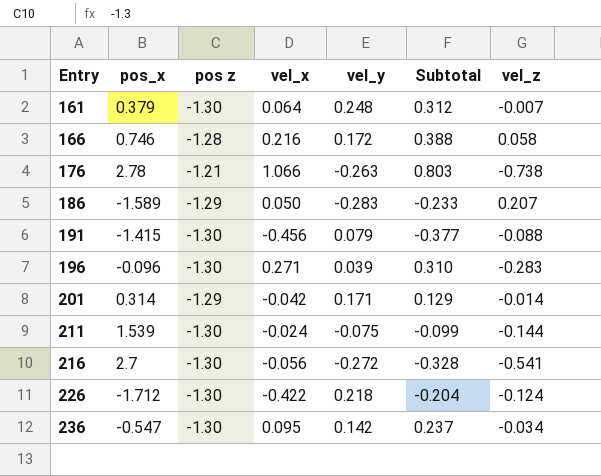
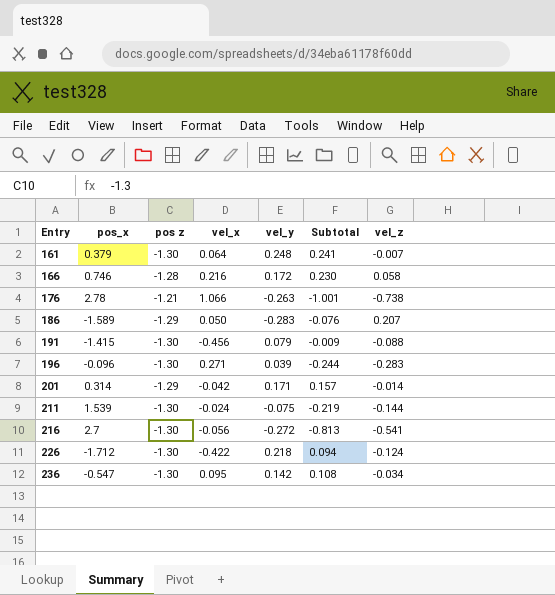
column Subtotal | formula: [vel_x] + [vel_y] -> [vel_y] + [vel_z]

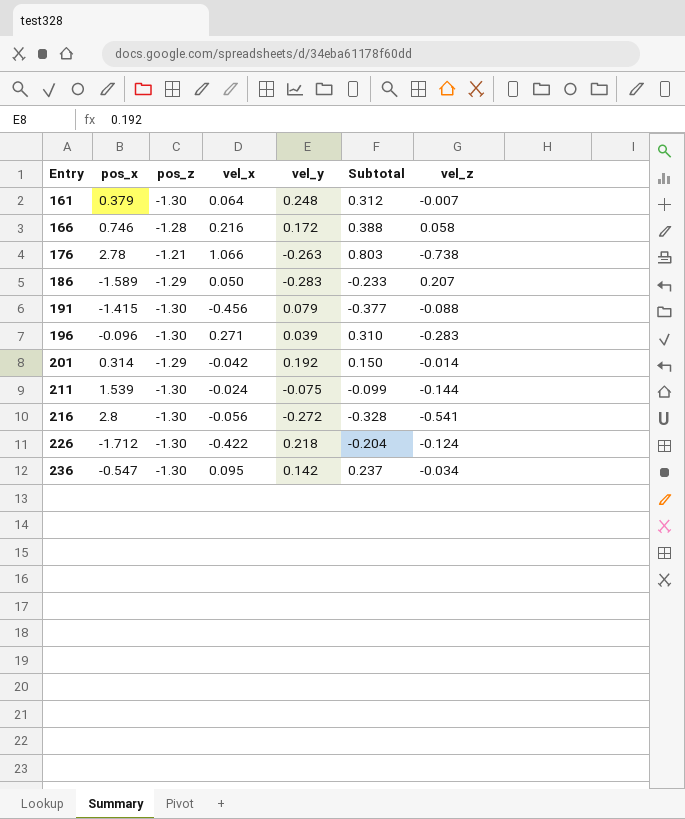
column name: pos z -> pos_z
column Subtotal | formula: [vel_y] + [vel_z] -> [vel_x] + [vel_y]
201 | vel_y: 0.171 -> 0.192
216 | pos_x: 2.7 -> 2.8

